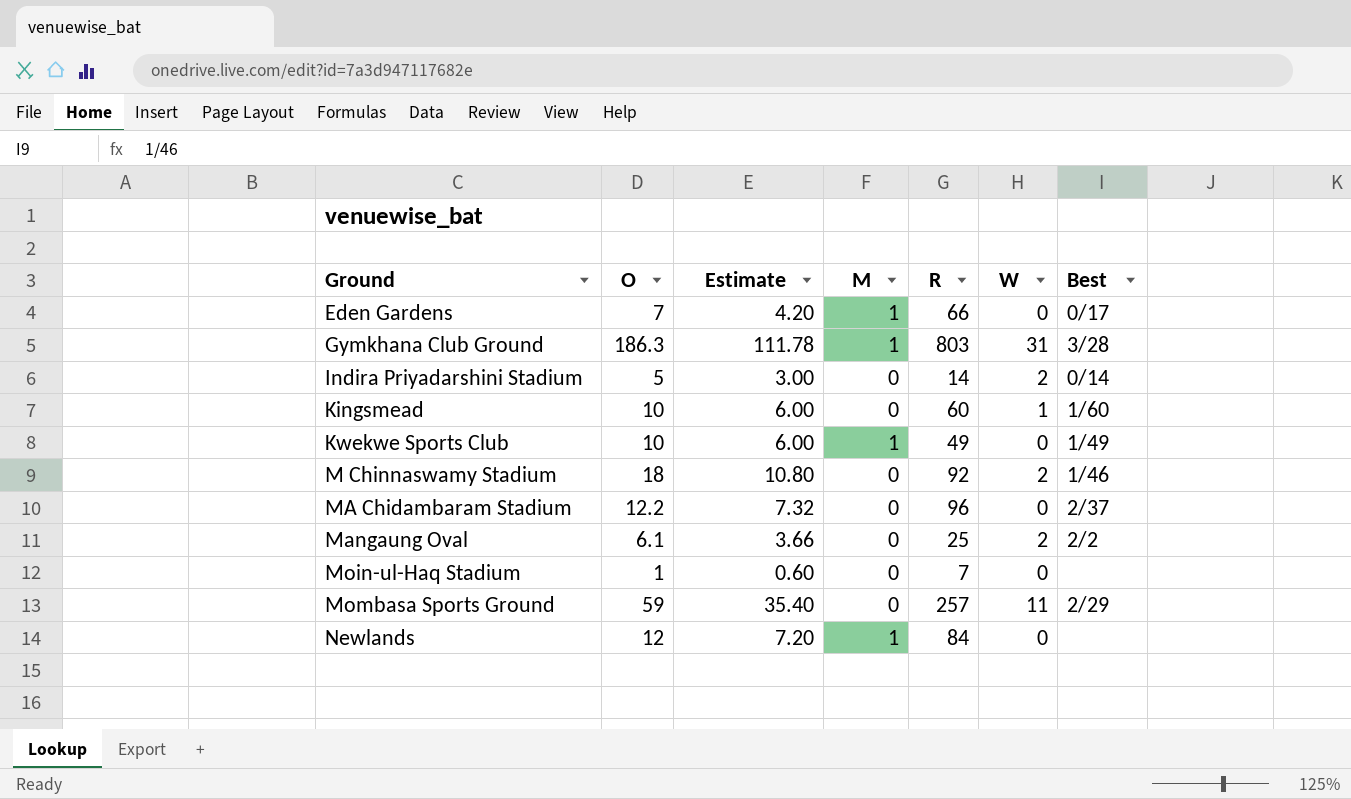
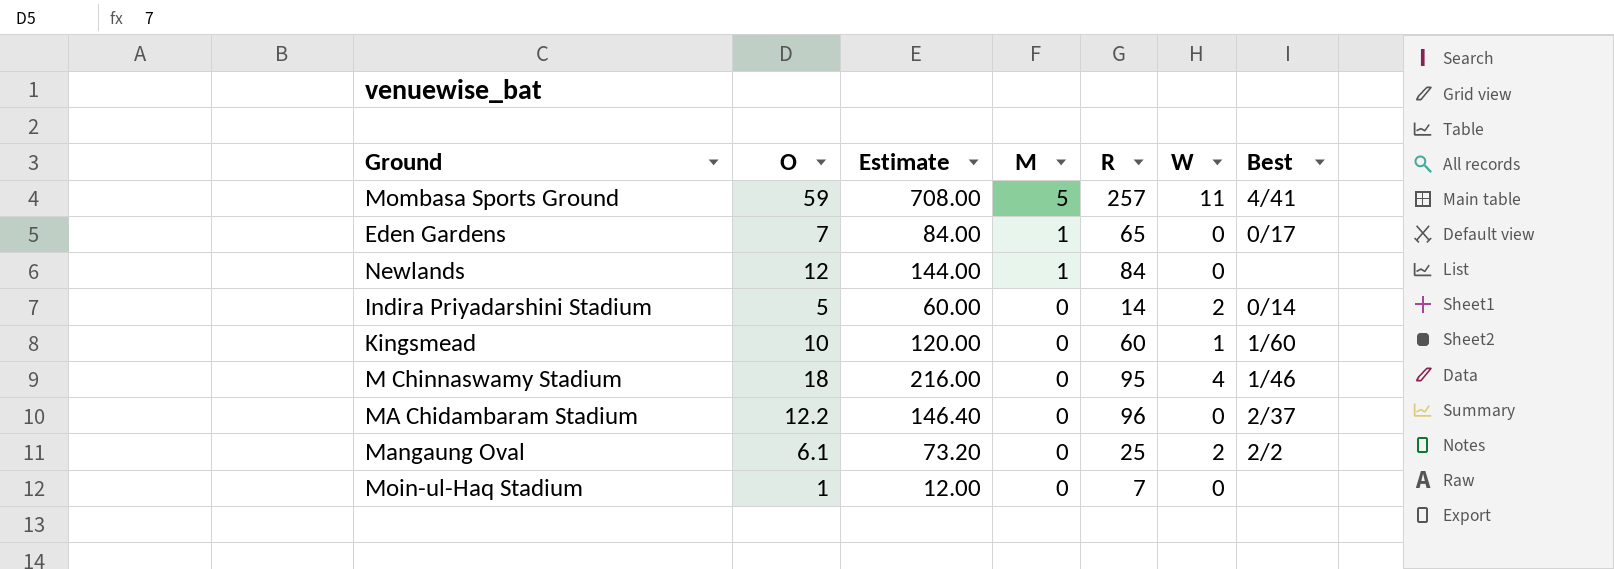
row order: Ground ascending -> M descending
column Estimate | formula: [O] * 0.6 -> [O] * 12
row Gymkhana Club Ground: 186.3 | 111.78 | 1 | 803 | 31 | 3/28 -> none
row Kwekwe Sports Club: 10 | 6.00 | 1 | 49 | 0 | 1/49 -> none
Mombasa Sports Ground | M: 0 -> 5
Mombasa Sports Ground | Best: 2/29 -> 4/41
Eden Gardens | R: 66 -> 65
M Chinnaswamy Stadium | R: 92 -> 95
M Chinnaswamy Stadium | W: 2 -> 4

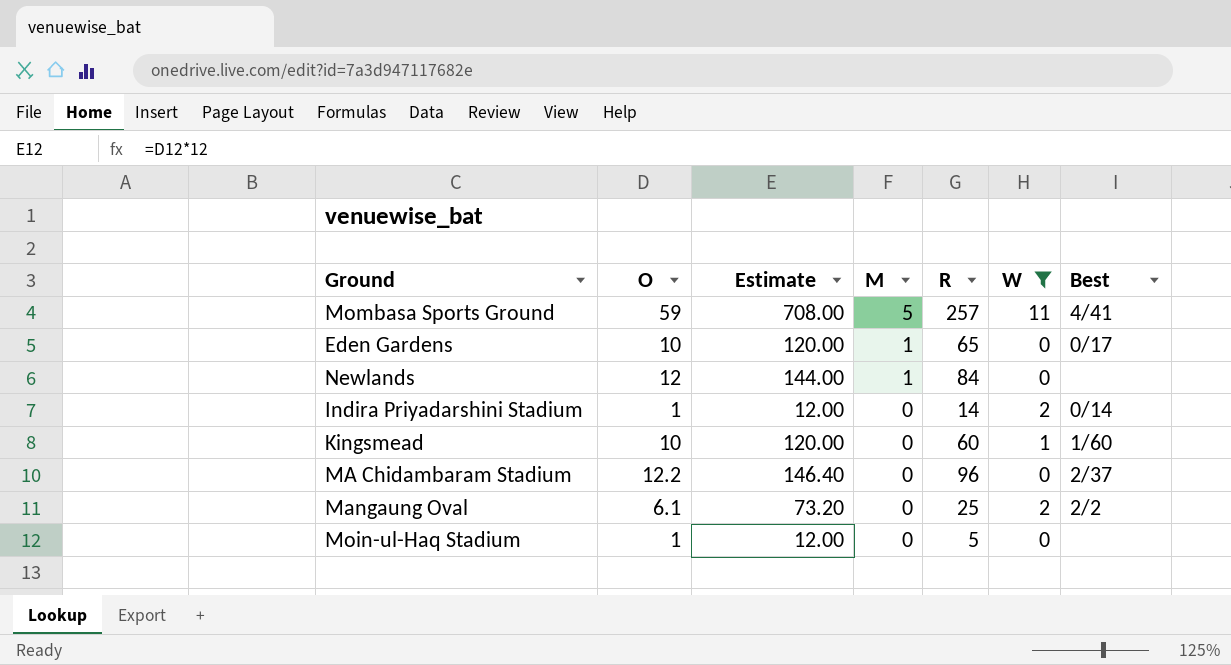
filter: none -> W != 4
Eden Gardens | O: 7 -> 10
Eden Gardens | Estimate: 84.00 -> 120.00
Indira Priyadarshini Stadium | O: 5 -> 1
Indira Priyadarshini Stadium | Estimate: 60.00 -> 12.00
Moin-ul-Haq Stadium | R: 7 -> 5

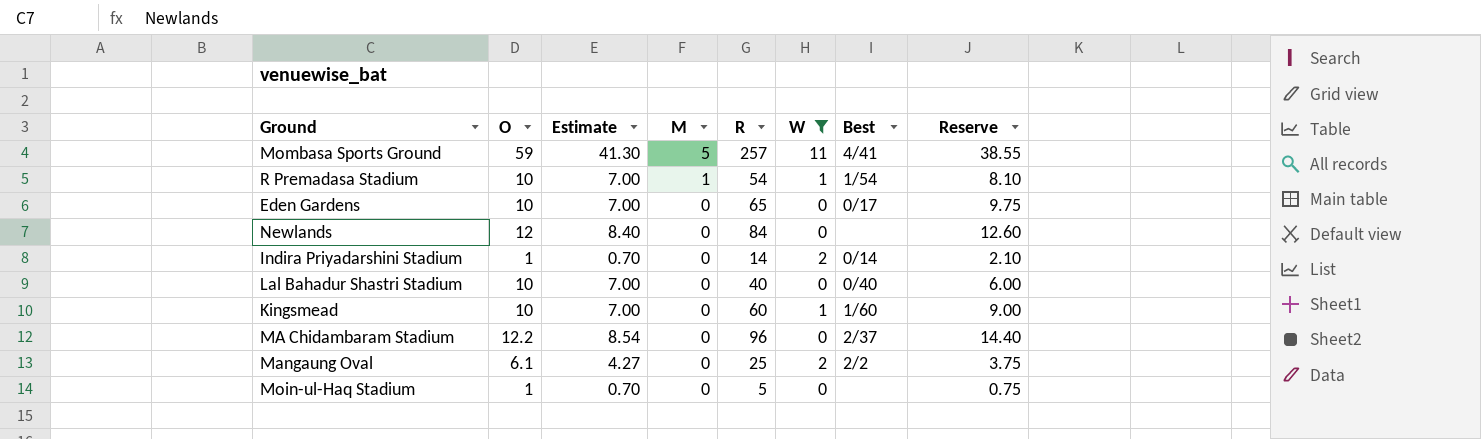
column Estimate | formula: [O] * 12 -> [O] * 0.7
column Reserve | formula: none -> [R] * 0.15
row R Premadasa Stadium: none -> 10 | 7.00 | 1 | 54 | 1 | 1/54 | 8.10
Eden Gardens | M: 1 -> 0
Newlands | M: 1 -> 0
row Lal Bahadur Shastri Stadium: none -> 10 | 7.00 | 0 | 40 | 0 | 0/40 | 6.00

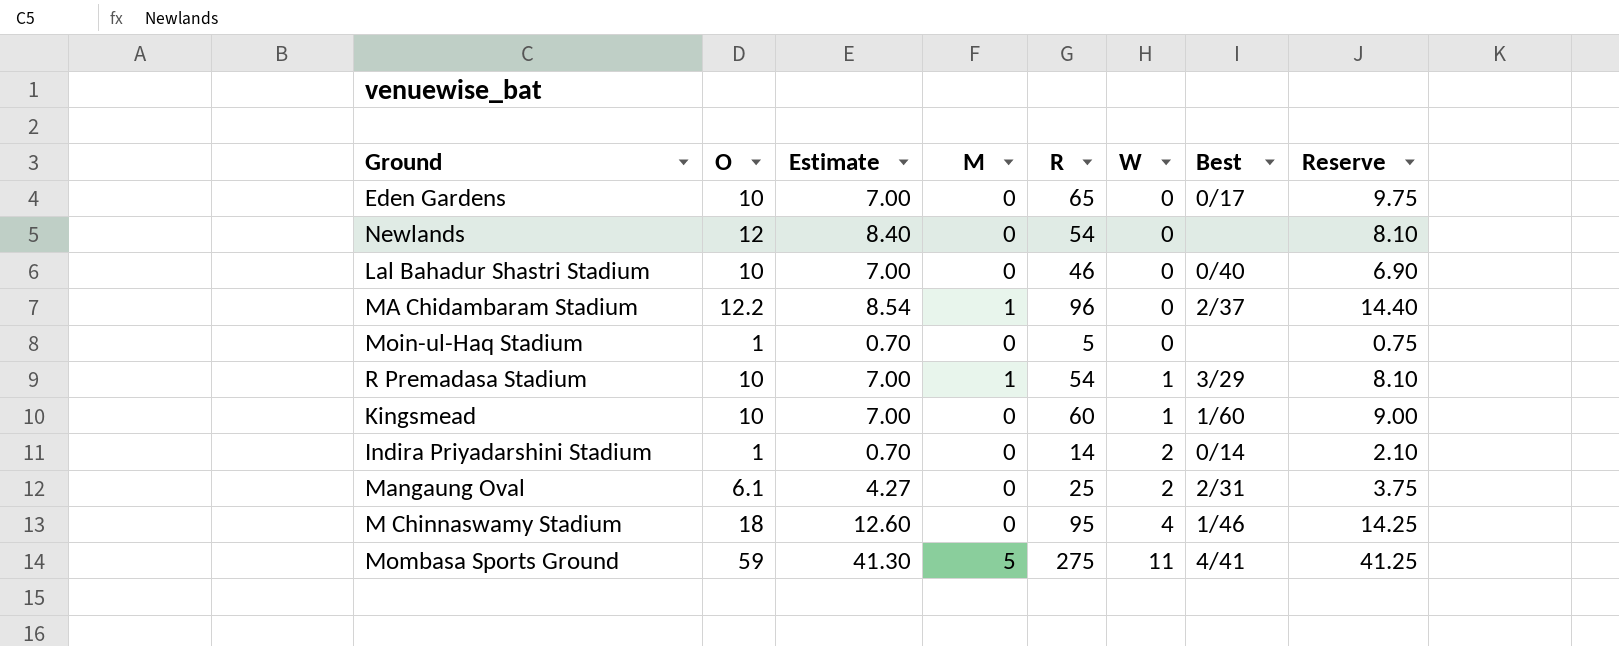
filter: W != 4 -> none
row order: M descending -> W ascending
Newlands | R: 84 -> 54
Newlands | Reserve: 12.60 -> 8.10
Lal Bahadur Shastri Stadium | R: 40 -> 46
Lal Bahadur Shastri Stadium | Reserve: 6.00 -> 6.90
MA Chidambaram Stadium | M: 0 -> 1
R Premadasa Stadium | Best: 1/54 -> 3/29
Mangaung Oval | Best: 2/2 -> 2/31
Mombasa Sports Ground | R: 257 -> 275
Mombasa Sports Ground | Reserve: 38.55 -> 41.25

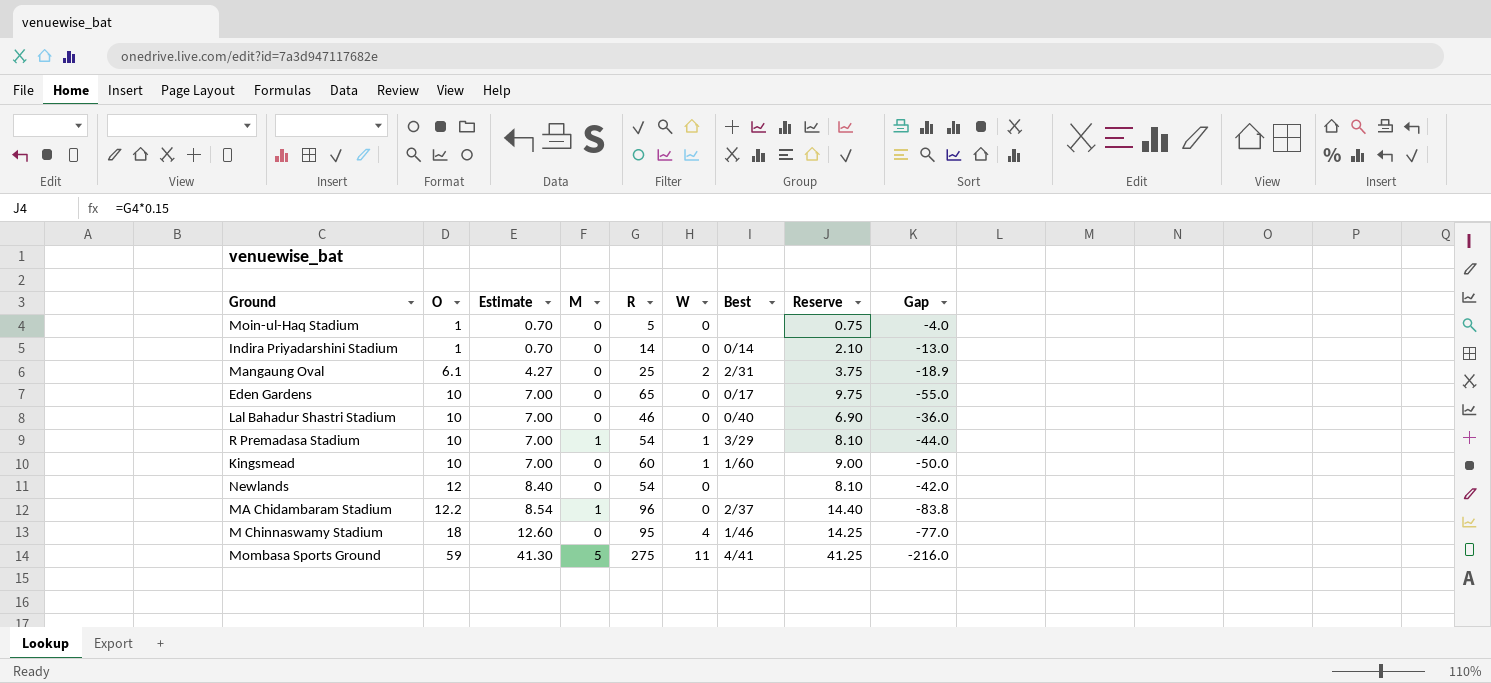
row order: W ascending -> O ascending
column Gap | formula: none -> [O] - [R]
Indira Priyadarshini Stadium | W: 2 -> 0

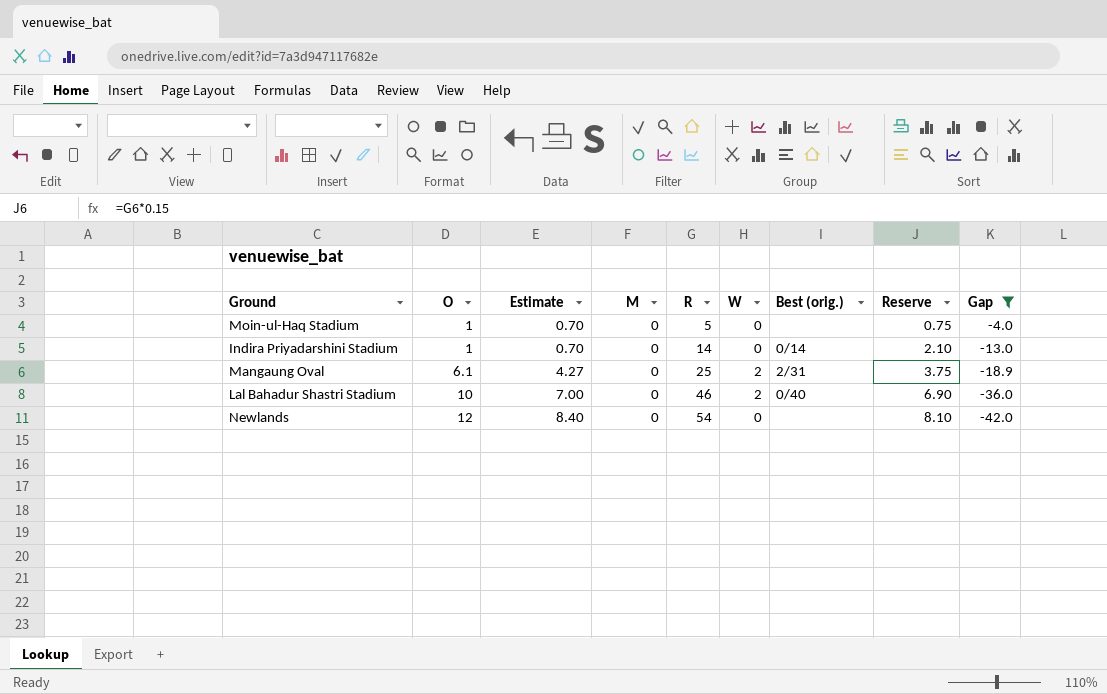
filter: none -> Gap >= -42.0
column name: Best -> Best (orig.)
Lal Bahadur Shastri Stadium | W: 0 -> 2

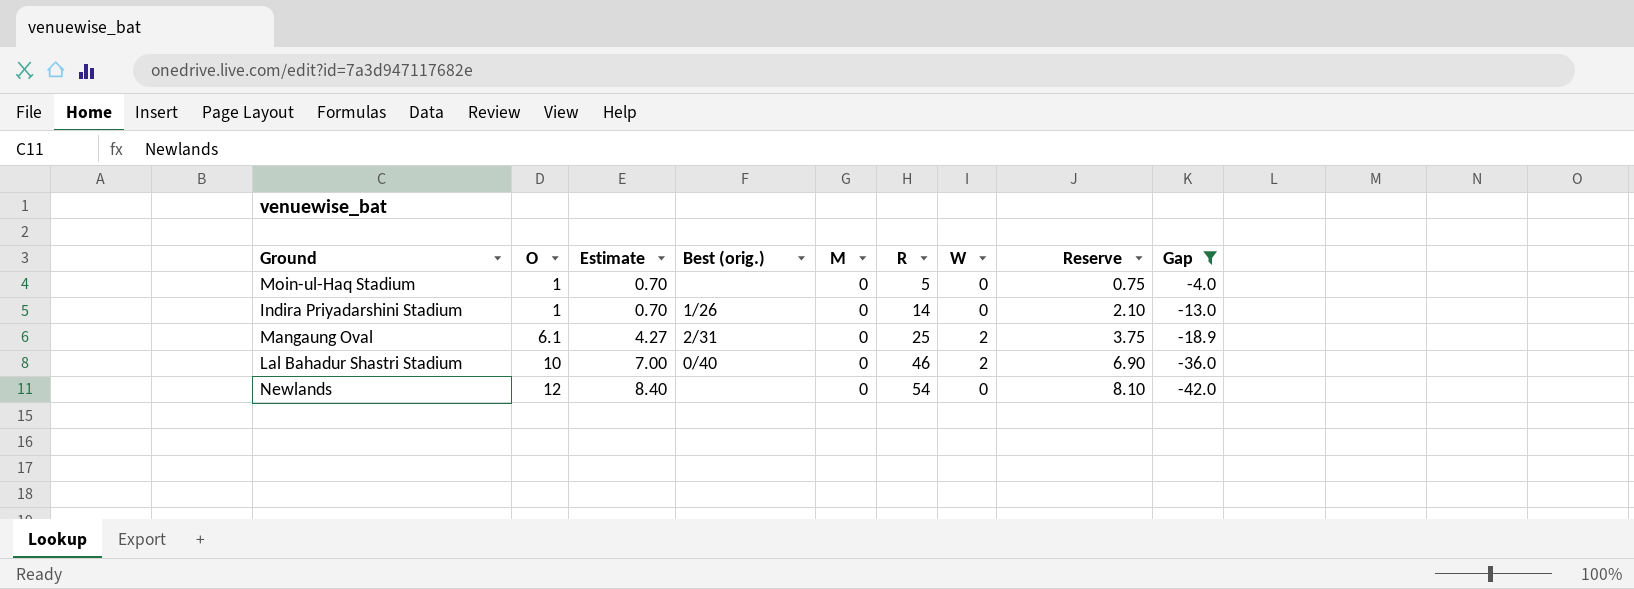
column Best (orig.) | position: 7 -> 4
Indira Priyadarshini Stadium | Best (orig.): 0/14 -> 1/26

